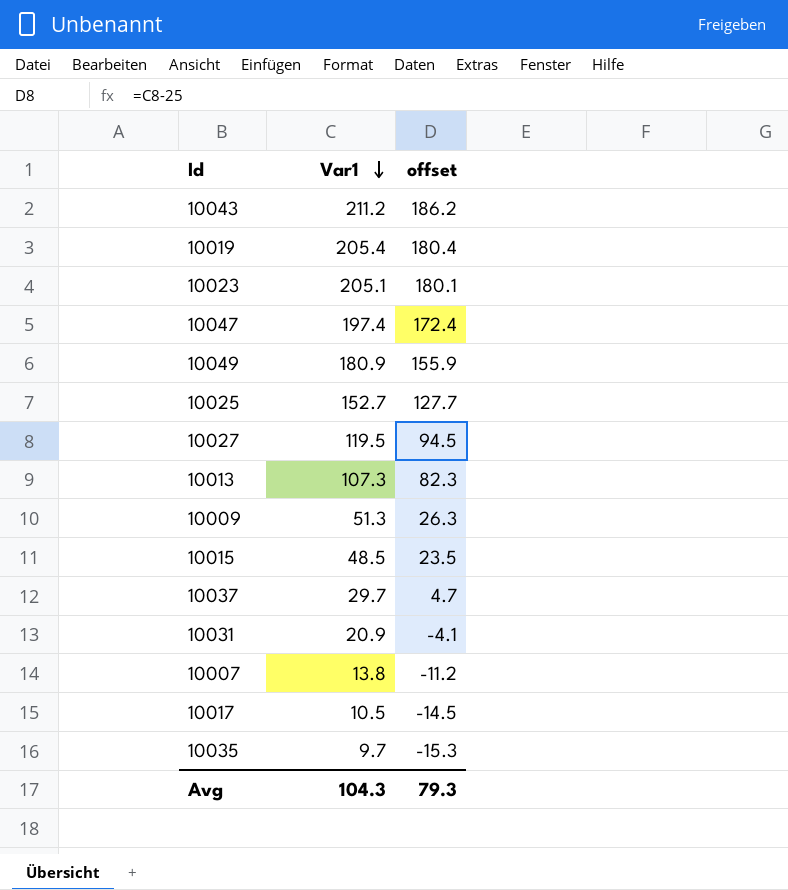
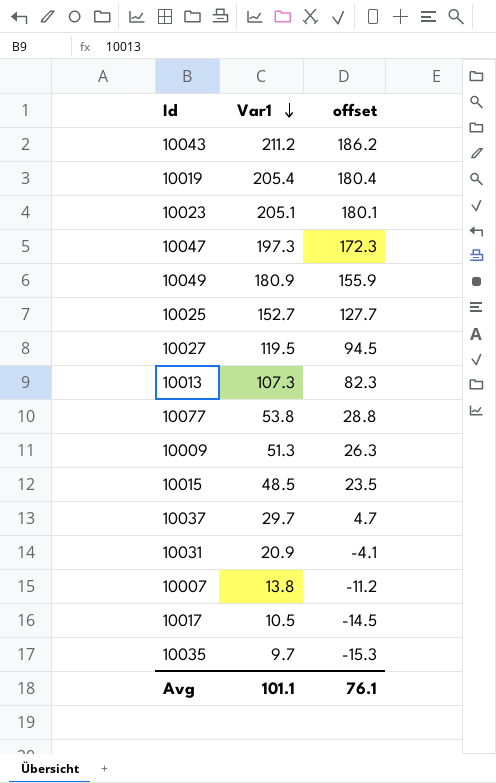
10047 | Var1: 197.4 -> 197.3
10047 | offset: 172.4 -> 172.3
row 10077: none -> 53.8 | 28.8
Avg | Var1: 104.3 -> 101.1
Avg | offset: 79.3 -> 76.1

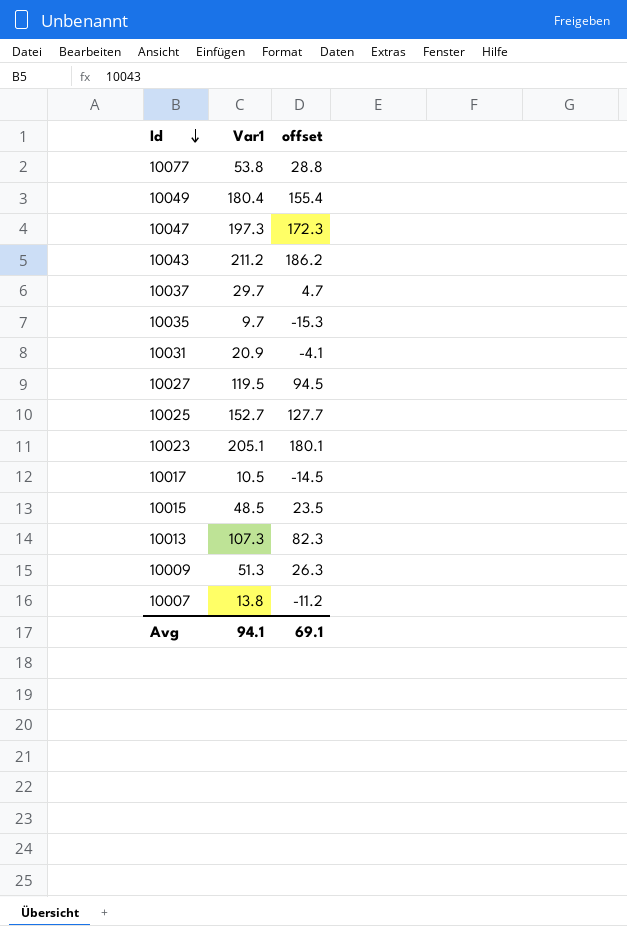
row order: Var1 descending -> Id descending
row 10019: 205.4 | 180.4 -> none
10049 | Var1: 180.9 -> 180.4
10049 | offset: 155.9 -> 155.4
Avg | Var1: 101.1 -> 94.1
Avg | offset: 76.1 -> 69.1

